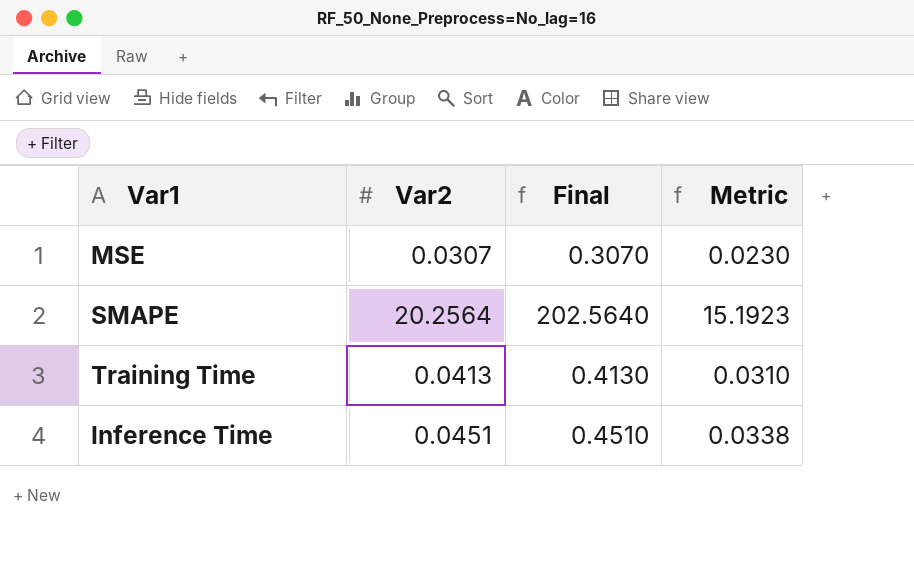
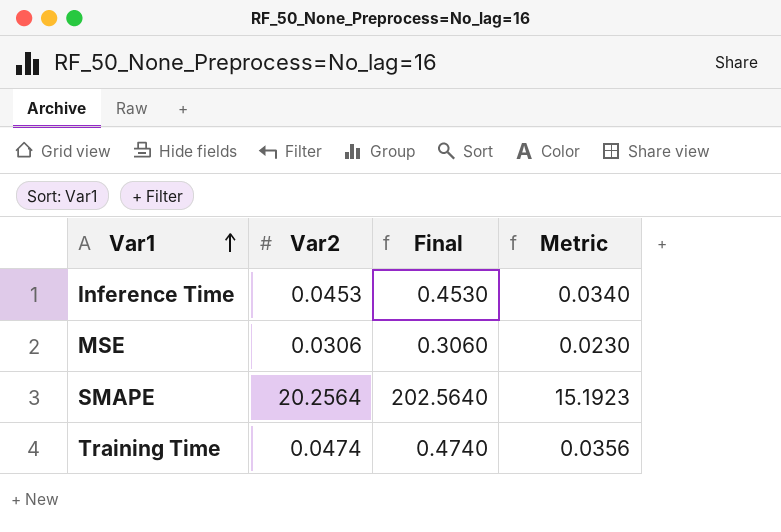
row order: none -> Var1 ascending
Inference Time | Var2: 0.0451 -> 0.0453
Inference Time | Final: 0.4510 -> 0.4530
Inference Time | Metric: 0.0338 -> 0.0340
MSE | Var2: 0.0307 -> 0.0306
MSE | Final: 0.3070 -> 0.3060
Training Time | Var2: 0.0413 -> 0.0474
Training Time | Final: 0.4130 -> 0.4740
Training Time | Metric: 0.0310 -> 0.0356

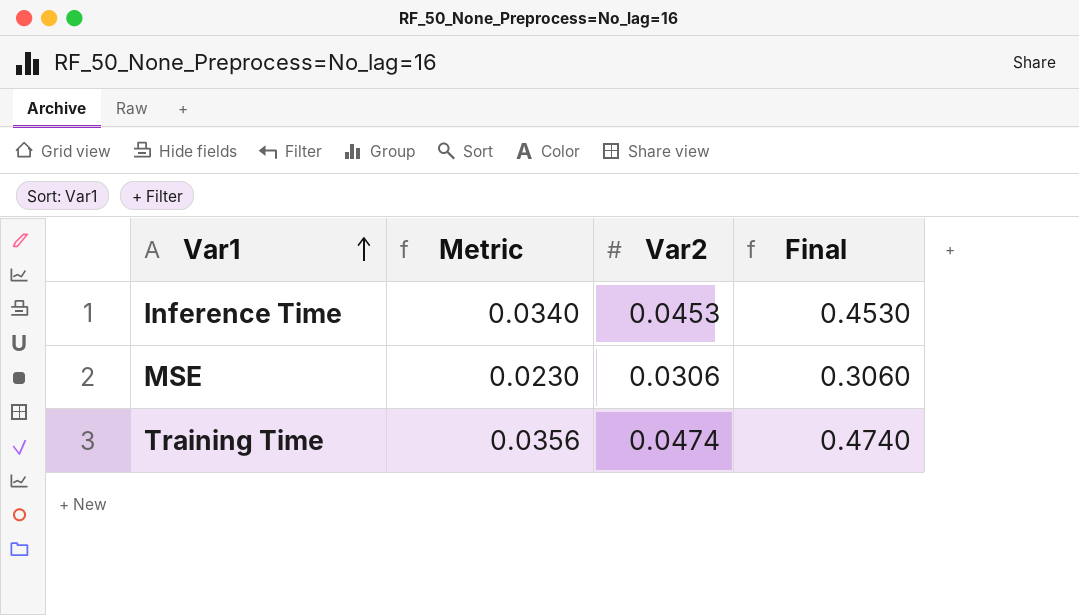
column Metric | position: 4 -> 2
row SMAPE: 20.2564 | 202.5640 | 15.1923 -> none

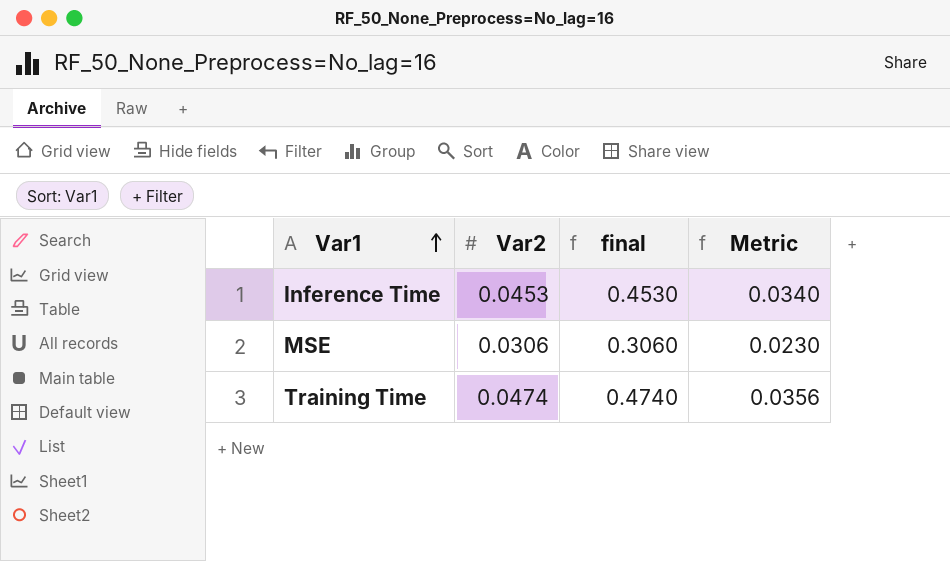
column name: Final -> final
column Metric | position: 2 -> 4

